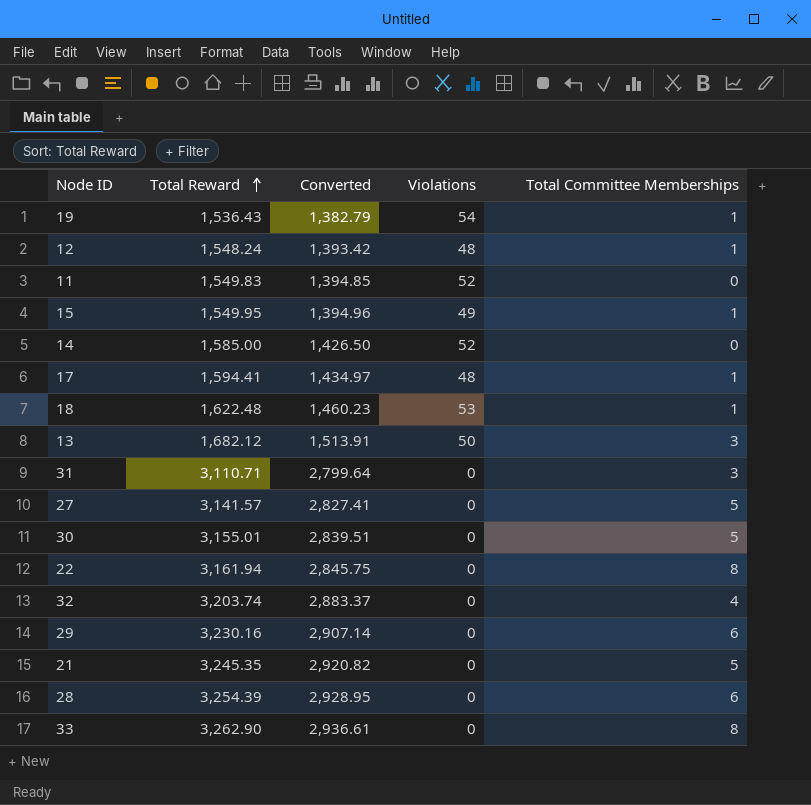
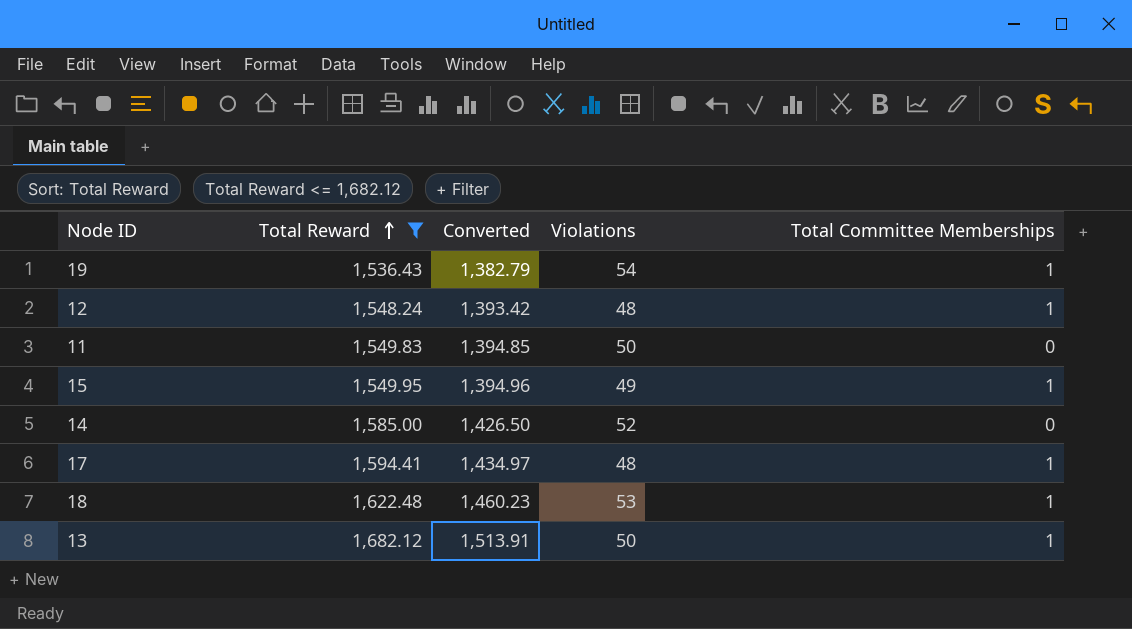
filter: none -> Total Reward <= 1,682.12
11 | Violations: 52 -> 50
13 | Total Committee Memberships: 3 -> 1

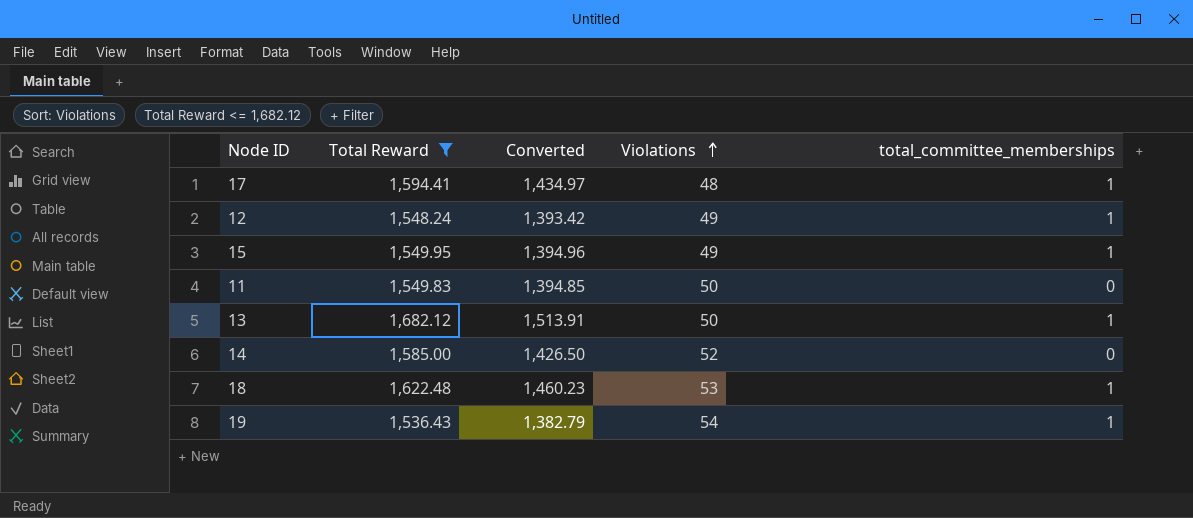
row order: Total Reward ascending -> Violations ascending
column name: Total Committee Memberships -> total_committee_memberships
12 | Violations: 48 -> 49

